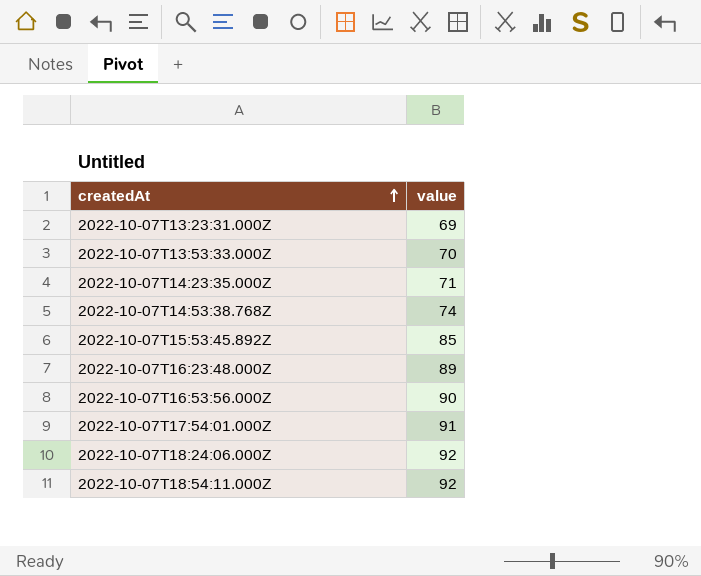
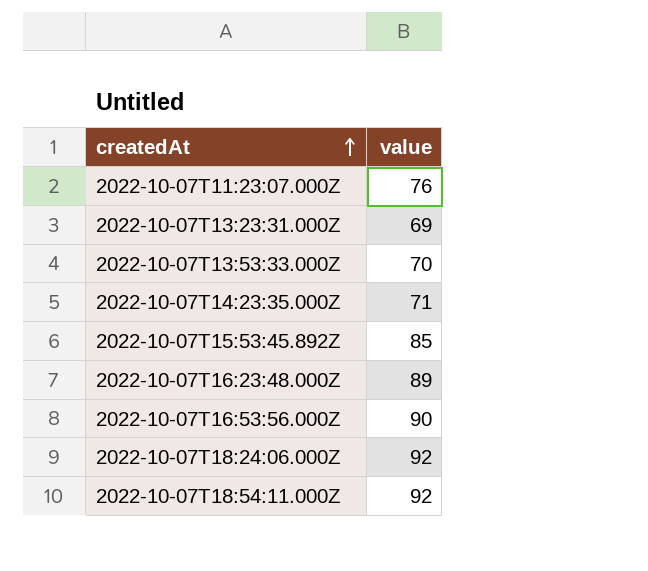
row 2022-10-07T14:53:38.768Z: 74 -> none
row 2022-10-07T17:54:01.000Z: 91 -> none
row 2022-10-07T11:23:07.000Z: none -> 76

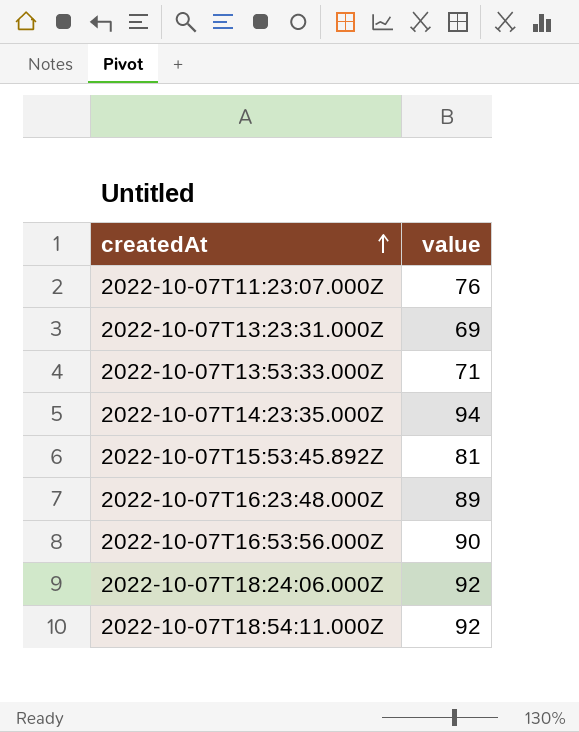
2022-10-07T13:53:33.000Z | value: 70 -> 71
2022-10-07T14:23:35.000Z | value: 71 -> 94
2022-10-07T15:53:45.892Z | value: 85 -> 81

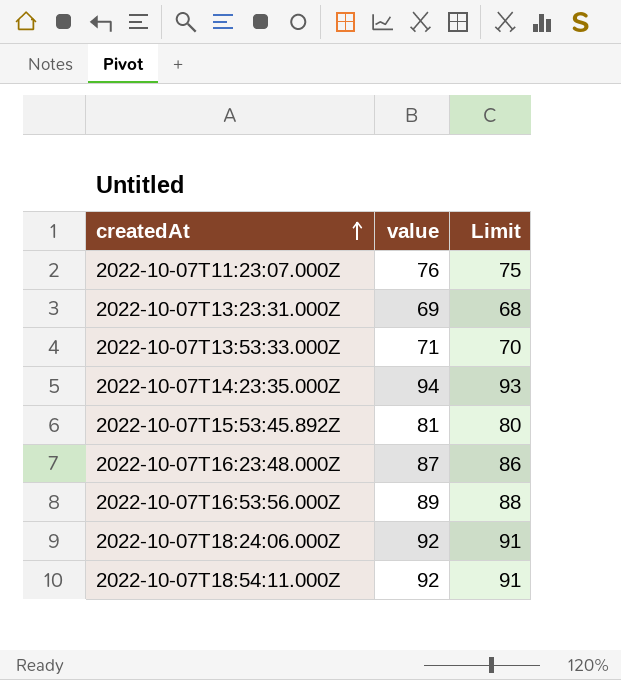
column Limit | formula: none -> [value] - 1
2022-10-07T16:23:48.000Z | value: 89 -> 87
2022-10-07T16:53:56.000Z | value: 90 -> 89

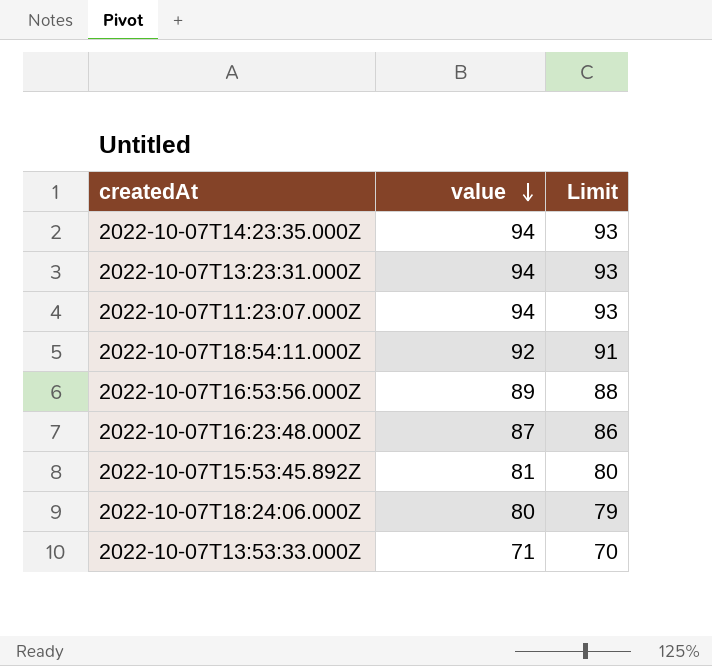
row order: createdAt ascending -> value descending
2022-10-07T13:23:31.000Z | value: 69 -> 94
2022-10-07T13:23:31.000Z | Limit: 68 -> 93
2022-10-07T11:23:07.000Z | value: 76 -> 94
2022-10-07T11:23:07.000Z | Limit: 75 -> 93
2022-10-07T18:24:06.000Z | value: 92 -> 80
2022-10-07T18:24:06.000Z | Limit: 91 -> 79

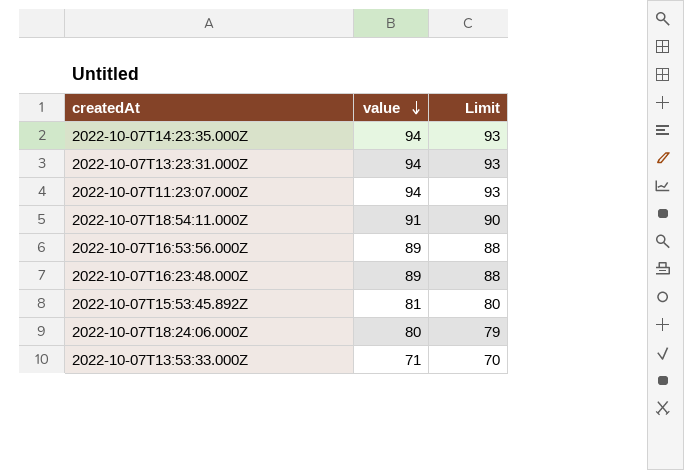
2022-10-07T18:54:11.000Z | value: 92 -> 91
2022-10-07T18:54:11.000Z | Limit: 91 -> 90
2022-10-07T16:23:48.000Z | value: 87 -> 89
2022-10-07T16:23:48.000Z | Limit: 86 -> 88

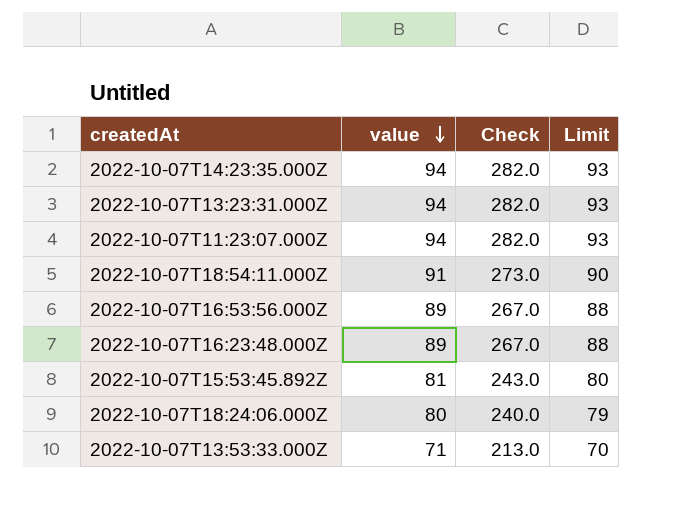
column Check | formula: none -> [value] * 3

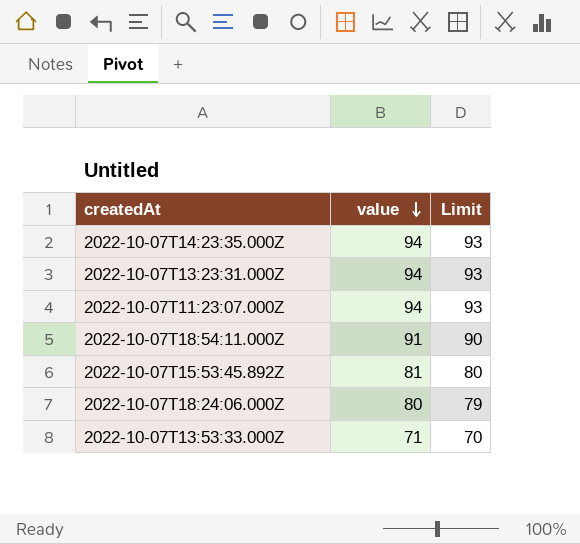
column Check | formula: [value] * 3 -> none
row 2022-10-07T16:53:56.000Z: 89 | 267.0 | 88 -> none
row 2022-10-07T16:23:48.000Z: 89 | 267.0 | 88 -> none

